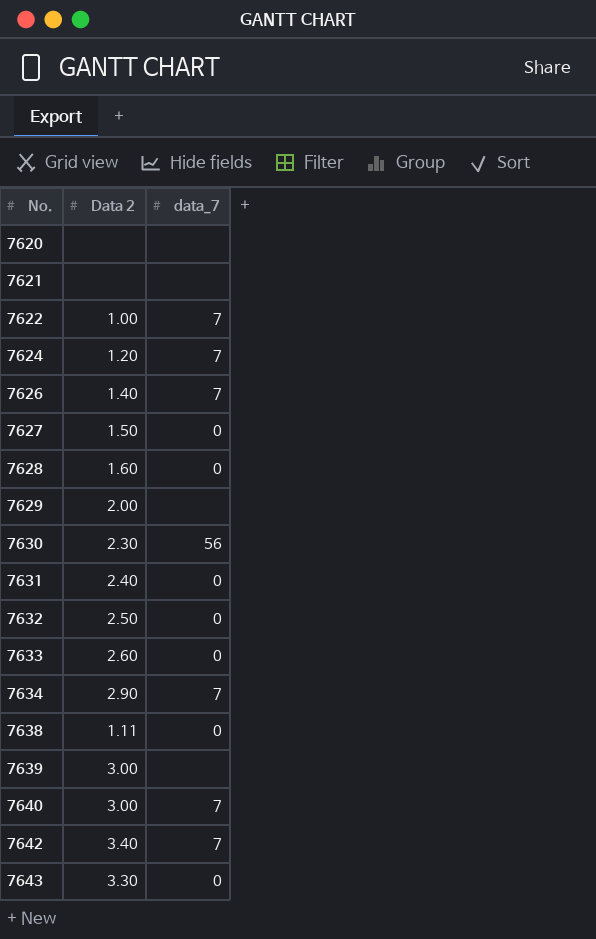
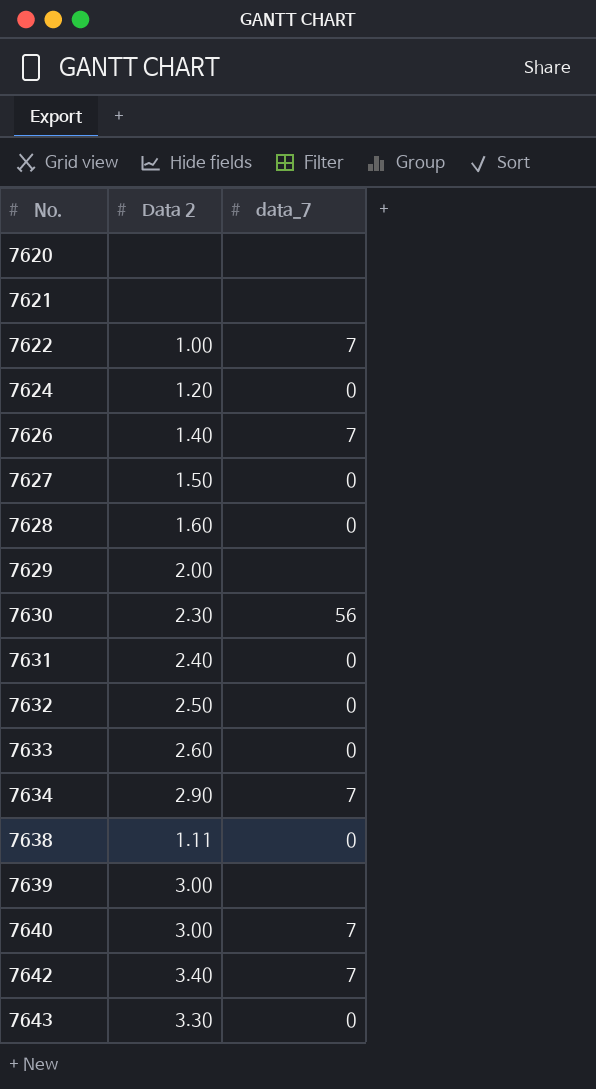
7624 | data_7: 7 -> 0

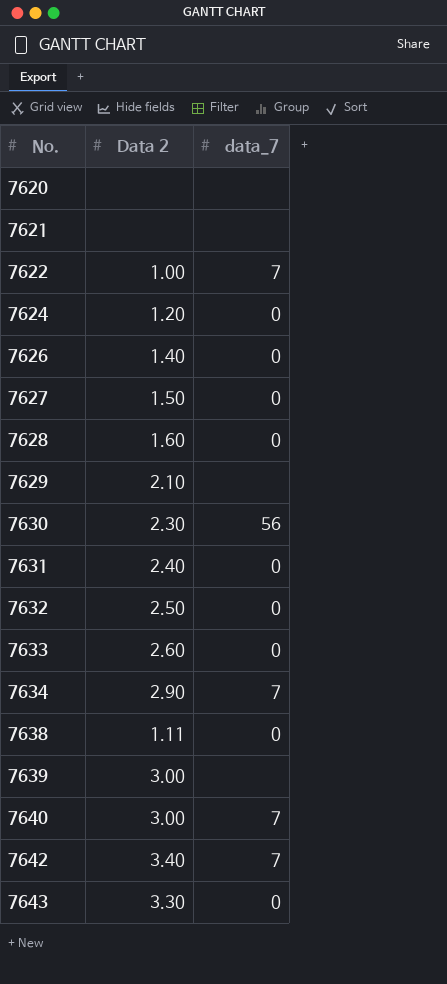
7626 | data_7: 7 -> 0
7629 | Data 2: 2.00 -> 2.10

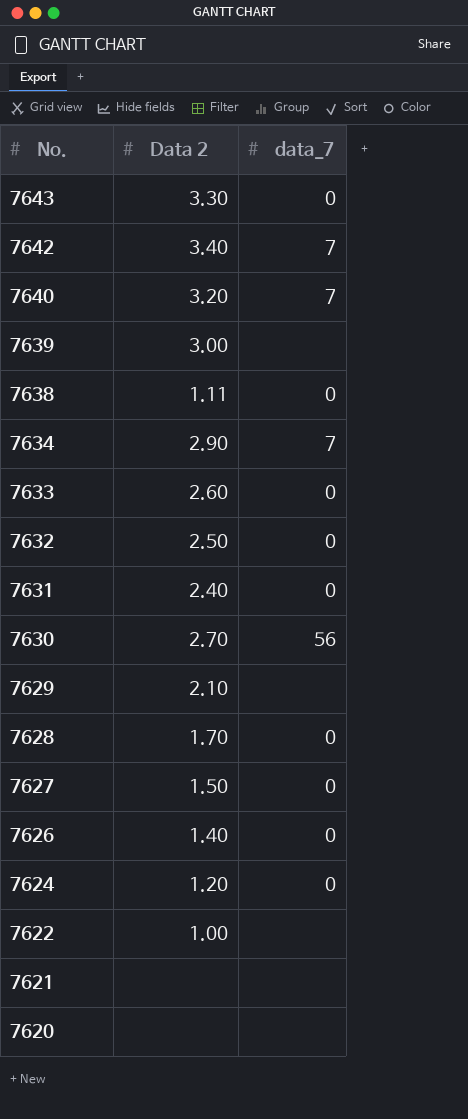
row order: No. ascending -> No. descending
7640 | Data 2: 3.00 -> 3.20
7630 | Data 2: 2.30 -> 2.70
7628 | Data 2: 1.60 -> 1.70
7622 | data_7: 7 -> none

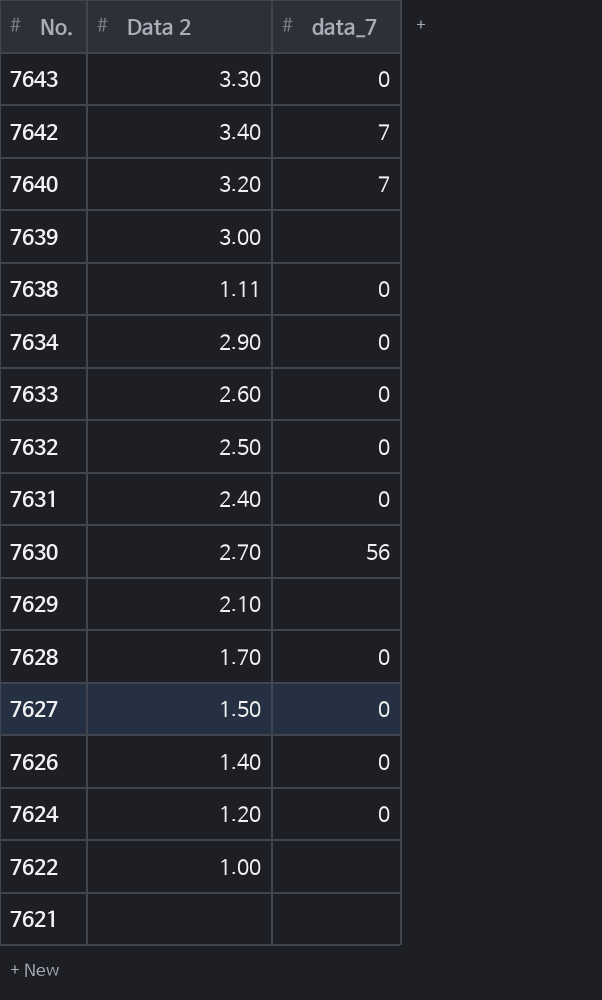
row 7620: none | none -> none
7634 | data_7: 7 -> 0

